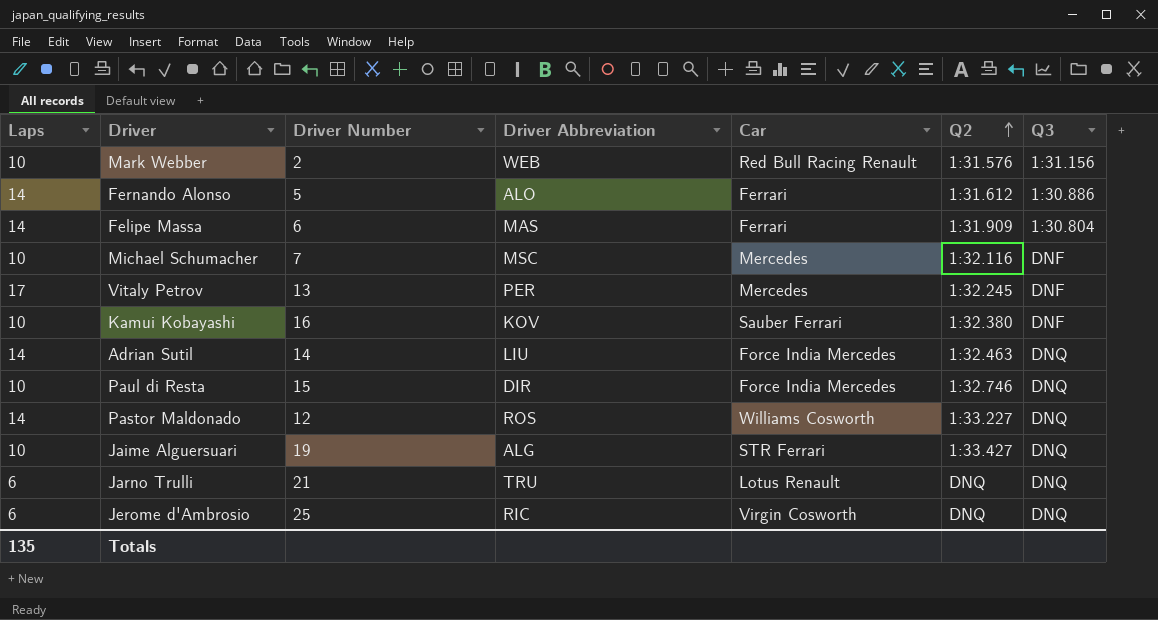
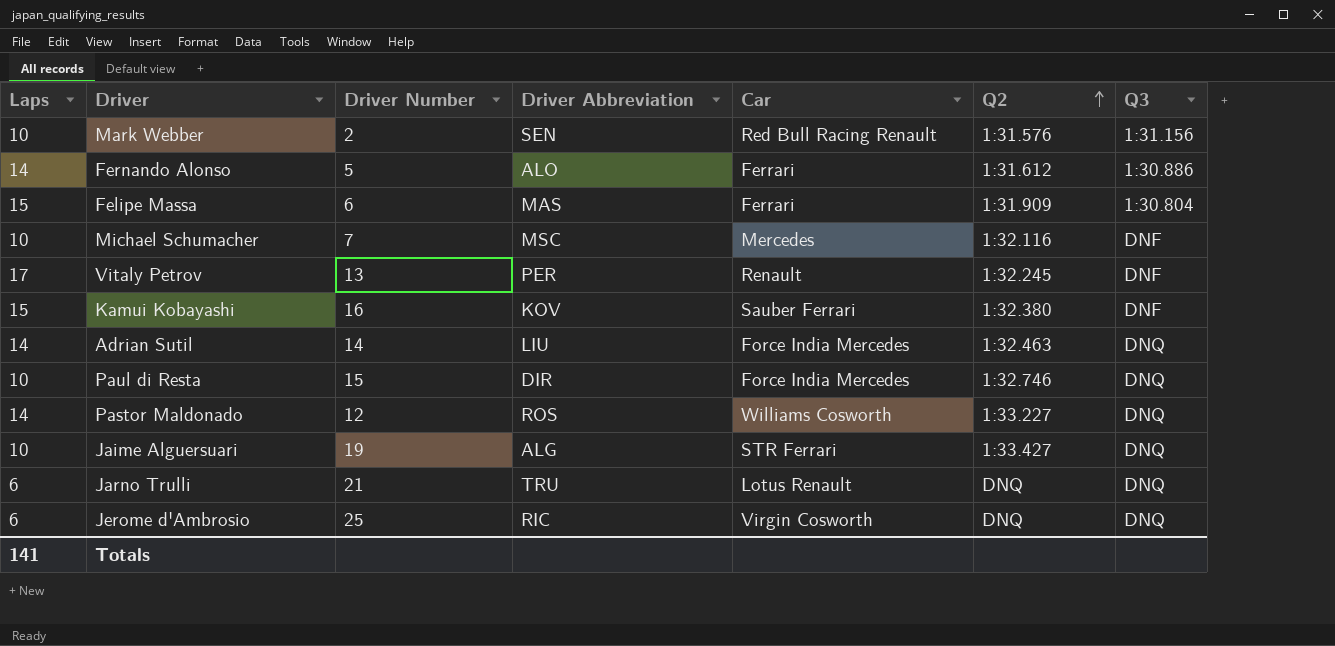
Mark Webber | Driver Abbreviation: WEB -> SEN
Felipe Massa | Laps: 14 -> 15
Vitaly Petrov | Car: Mercedes -> Renault
Kamui Kobayashi | Laps: 10 -> 15
Totals | Laps: 135 -> 141

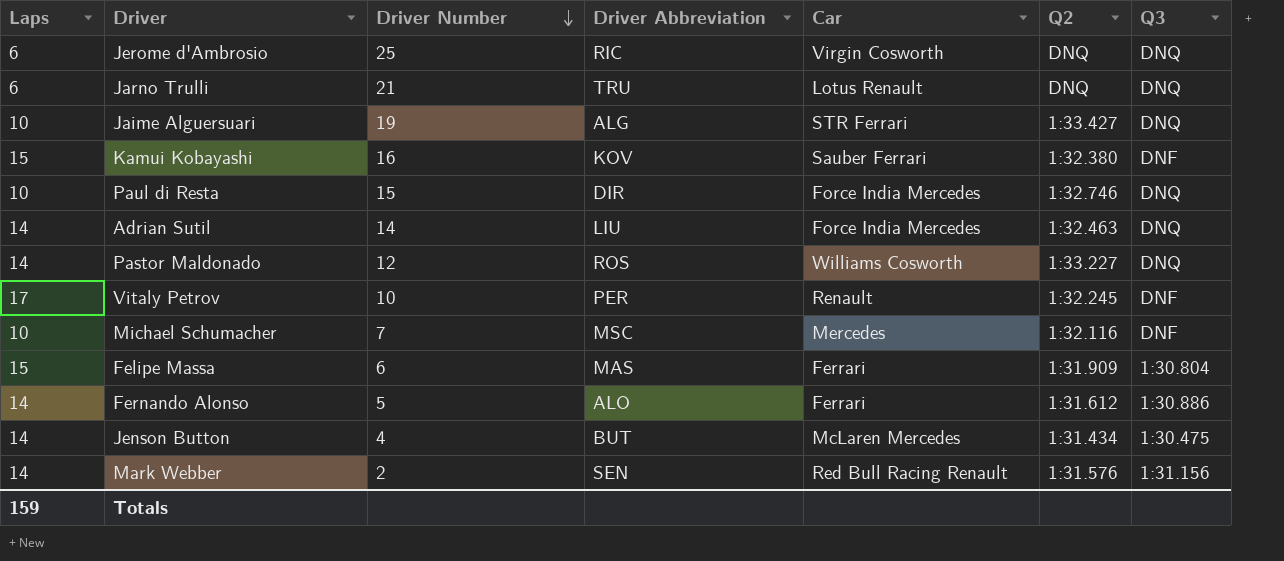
row order: Q2 ascending -> Driver Number descending
Vitaly Petrov | Driver Number: 13 -> 10
row Jenson Button: none -> 14 | 4 | BUT | McLaren Mercedes | 1:31.434 | 1:30.475
Mark Webber | Laps: 10 -> 14
Totals | Laps: 141 -> 159

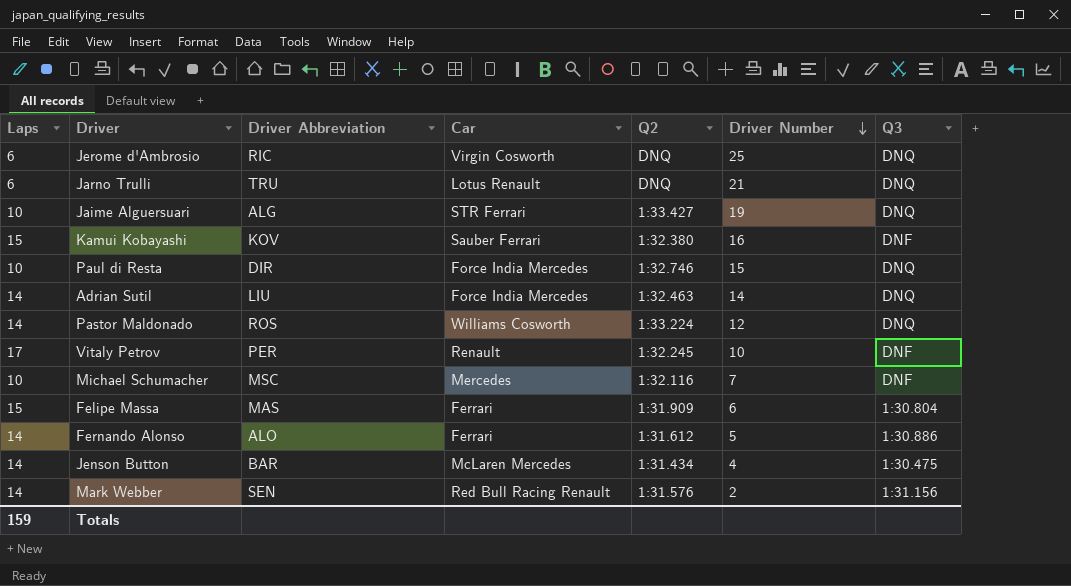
column Driver Number | position: 3 -> 6
Pastor Maldonado | Q2: 1:33.227 -> 1:33.224
Jenson Button | Driver Abbreviation: BUT -> BAR

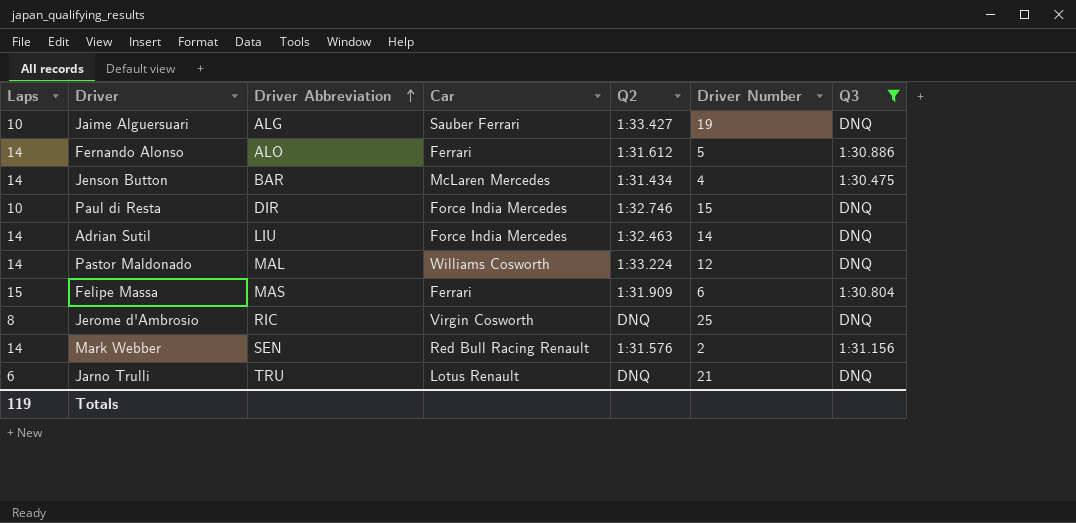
filter: none -> Q3 != DNF
row order: Driver Number descending -> Driver Abbreviation ascending
Jaime Alguersuari | Car: STR Ferrari -> Sauber Ferrari
Pastor Maldonado | Driver Abbreviation: ROS -> MAL
Jerome d'Ambrosio | Laps: 6 -> 8
Totals | Laps: 159 -> 119

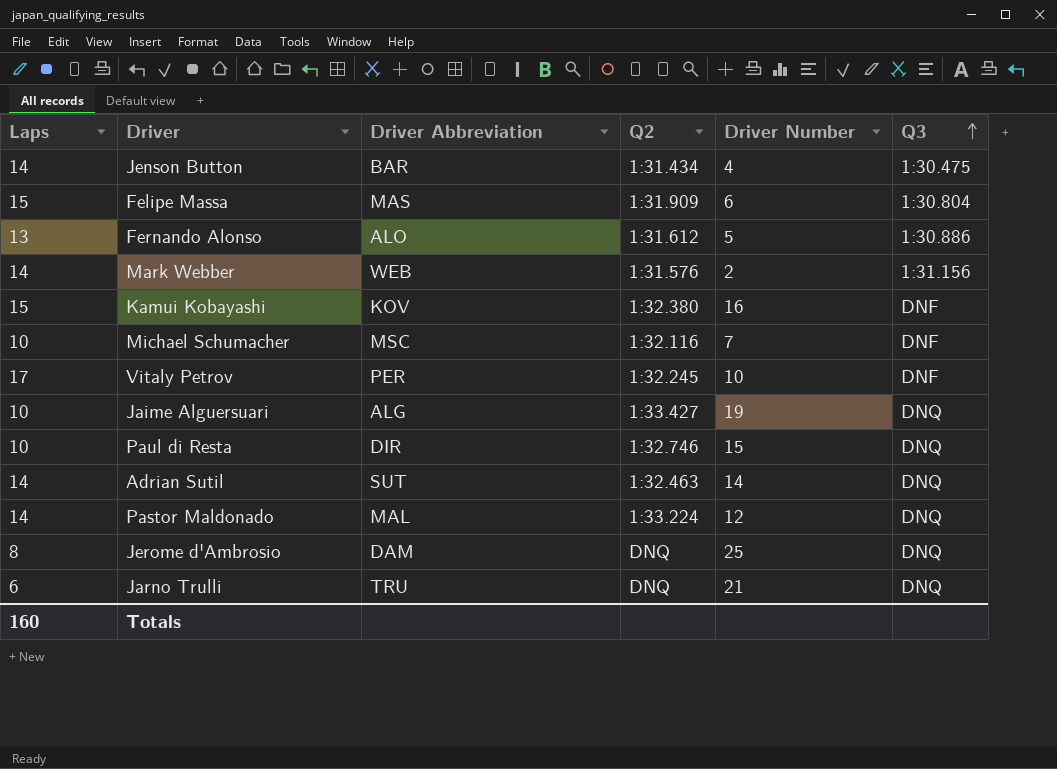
filter: Q3 != DNF -> none
row order: Driver Abbreviation ascending -> Q3 ascending
column Car | position: 4 -> none
Fernando Alonso | Laps: 14 -> 13
Mark Webber | Driver Abbreviation: SEN -> WEB
Adrian Sutil | Driver Abbreviation: LIU -> SUT
Jerome d'Ambrosio | Driver Abbreviation: RIC -> DAM
Totals | Laps: 119 -> 160

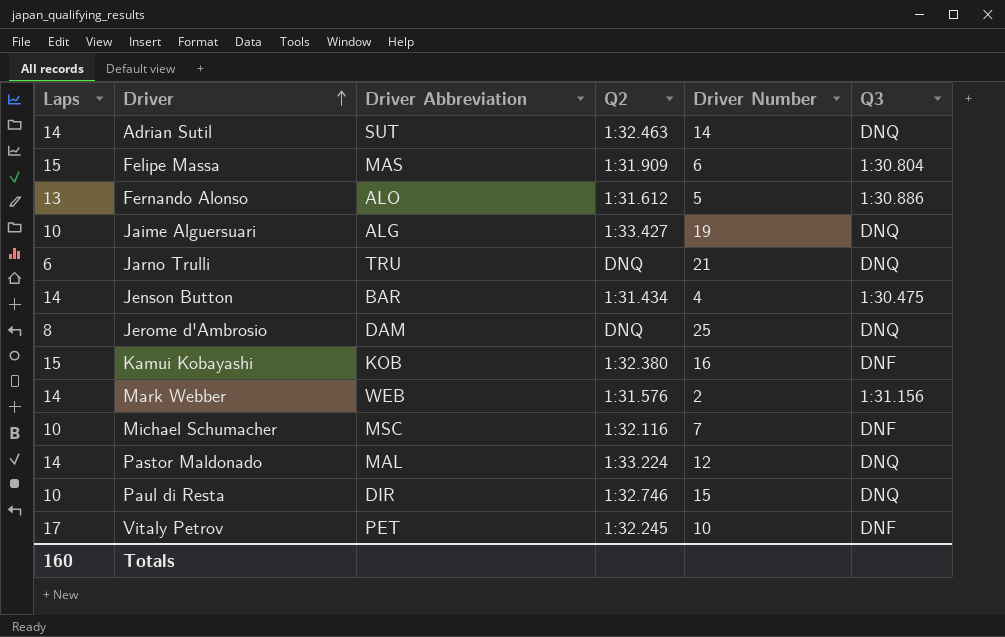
row order: Q3 ascending -> Driver ascending
Kamui Kobayashi | Driver Abbreviation: KOV -> KOB
Vitaly Petrov | Driver Abbreviation: PER -> PET

